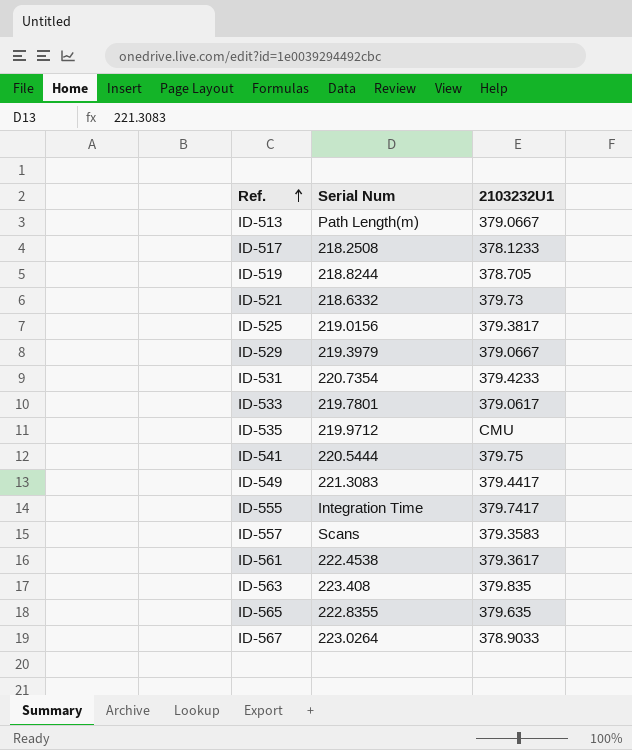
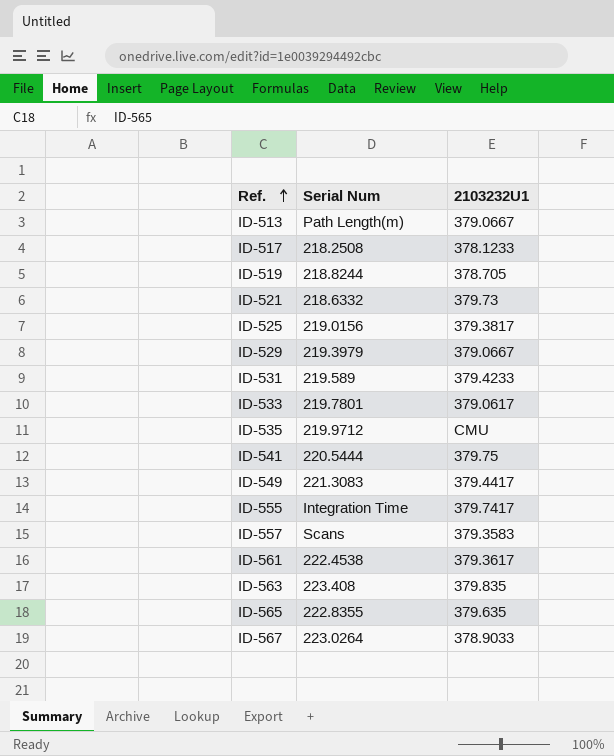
ID-531 | Serial Num: 220.7354 -> 219.589

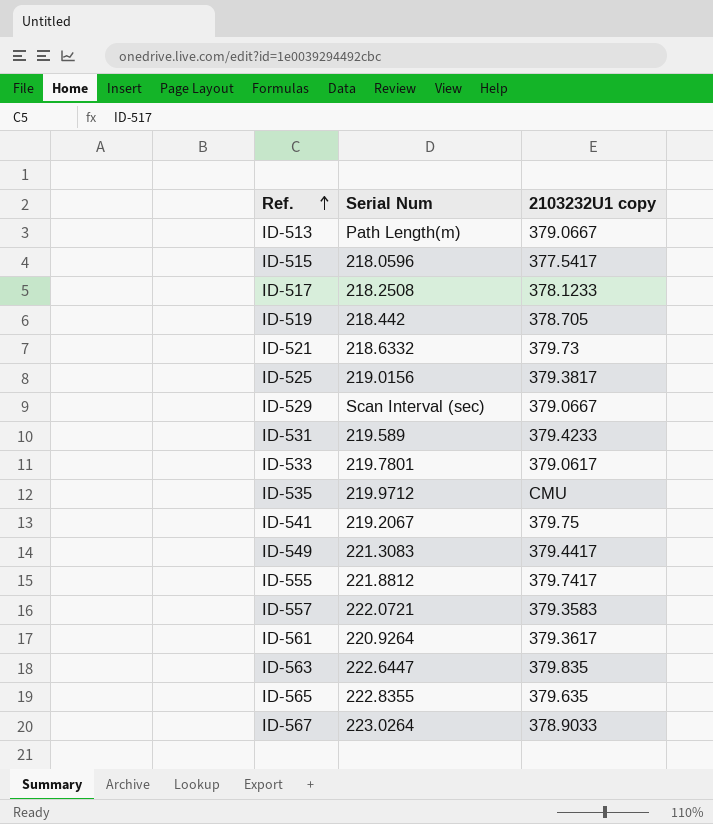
column name: 2103232U1 -> 2103232U1 copy
row ID-515: none -> 218.0596 | 377.5417
ID-519 | Serial Num: 218.8244 -> 218.442
ID-529 | Serial Num: 219.3979 -> Scan Interval (sec)
ID-541 | Serial Num: 220.5444 -> 219.2067
ID-555 | Serial Num: Integration Time -> 221.8812
ID-557 | Serial Num: Scans -> 222.0721
ID-561 | Serial Num: 222.4538 -> 220.9264
ID-563 | Serial Num: 223.408 -> 222.6447

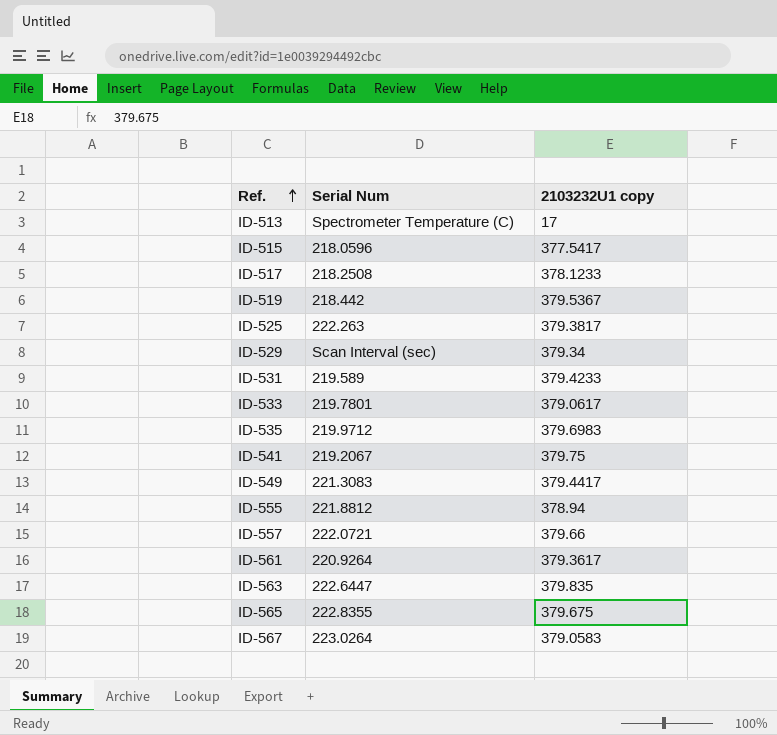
row ID-521: 218.6332 | 379.73 -> none
ID-513 | Serial Num: Path Length(m) -> Spectrometer Temperature (C)
ID-513 | 2103232U1 copy: 379.0667 -> 17
ID-519 | 2103232U1 copy: 378.705 -> 379.5367
ID-525 | Serial Num: 219.0156 -> 222.263
ID-529 | 2103232U1 copy: 379.0667 -> 379.34
ID-535 | 2103232U1 copy: CMU -> 379.6983
ID-555 | 2103232U1 copy: 379.7417 -> 378.94
ID-557 | 2103232U1 copy: 379.3583 -> 379.66
ID-565 | 2103232U1 copy: 379.635 -> 379.675
ID-567 | 2103232U1 copy: 378.9033 -> 379.0583

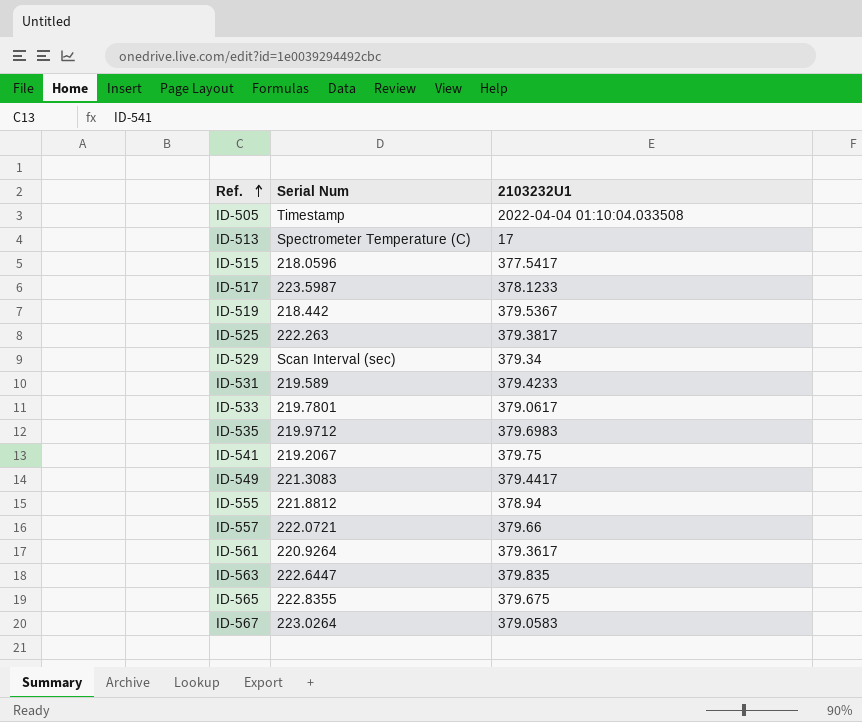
column name: 2103232U1 copy -> 2103232U1
row ID-505: none -> Timestamp | 2022-04-04 01:10:04.033508
ID-517 | Serial Num: 218.2508 -> 223.5987

